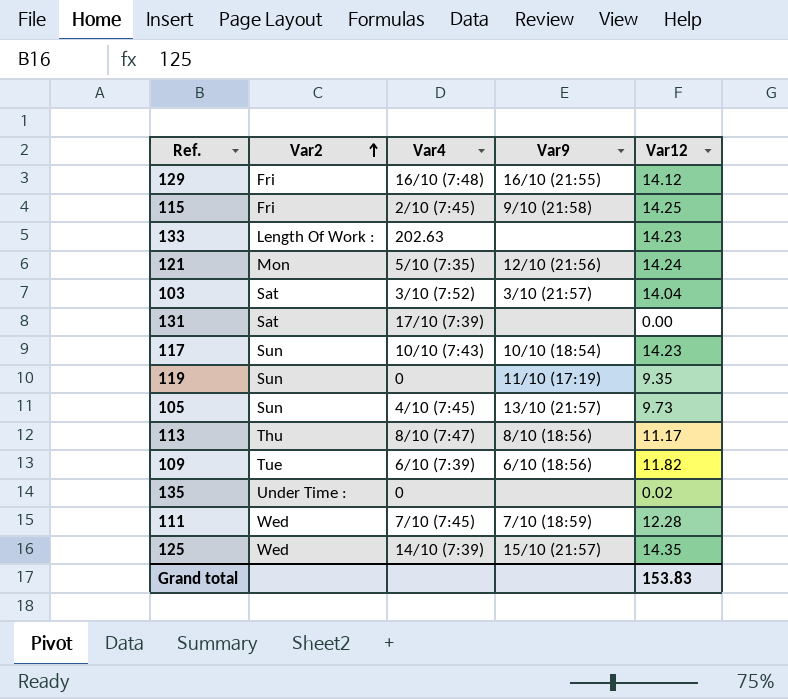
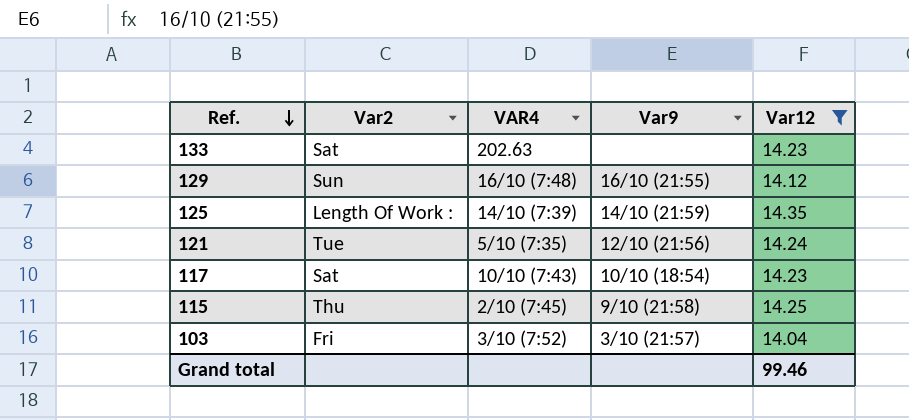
filter: none -> Var12 >= 14.04
row order: Var2 ascending -> Ref. descending
column name: Var4 -> VAR4
133 | Var2: Length Of Work : -> Sat
129 | Var2: Fri -> Sun
125 | Var2: Wed -> Length Of Work :
125 | Var9: 15/10 (21:57) -> 14/10 (21:59)
121 | Var2: Mon -> Tue
117 | Var2: Sun -> Sat
115 | Var2: Fri -> Thu
103 | Var2: Sat -> Fri
Grand total | Var12: 153.83 -> 99.46

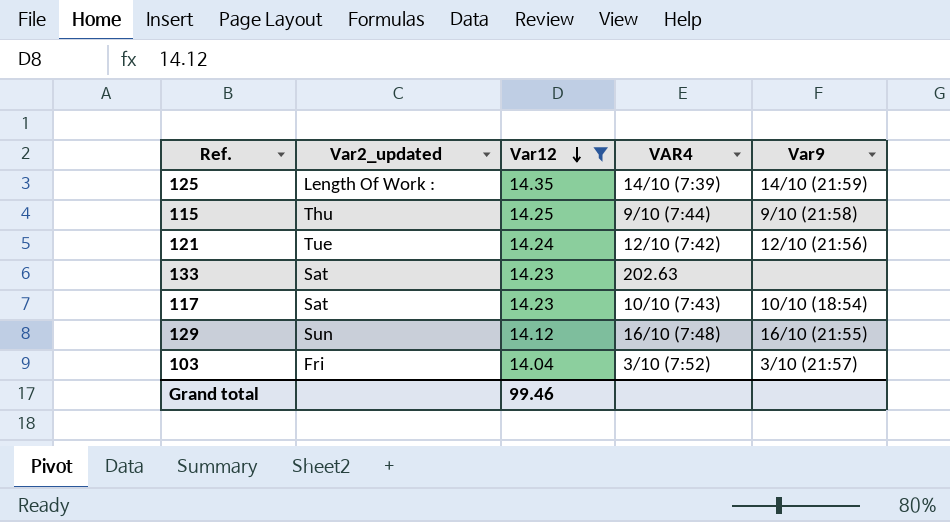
row order: Ref. descending -> Var12 descending
column name: Var2 -> Var2_updated
column Var12 | position: 5 -> 3
115 | VAR4: 2/10 (7:45) -> 9/10 (7:44)
121 | VAR4: 5/10 (7:35) -> 12/10 (7:42)

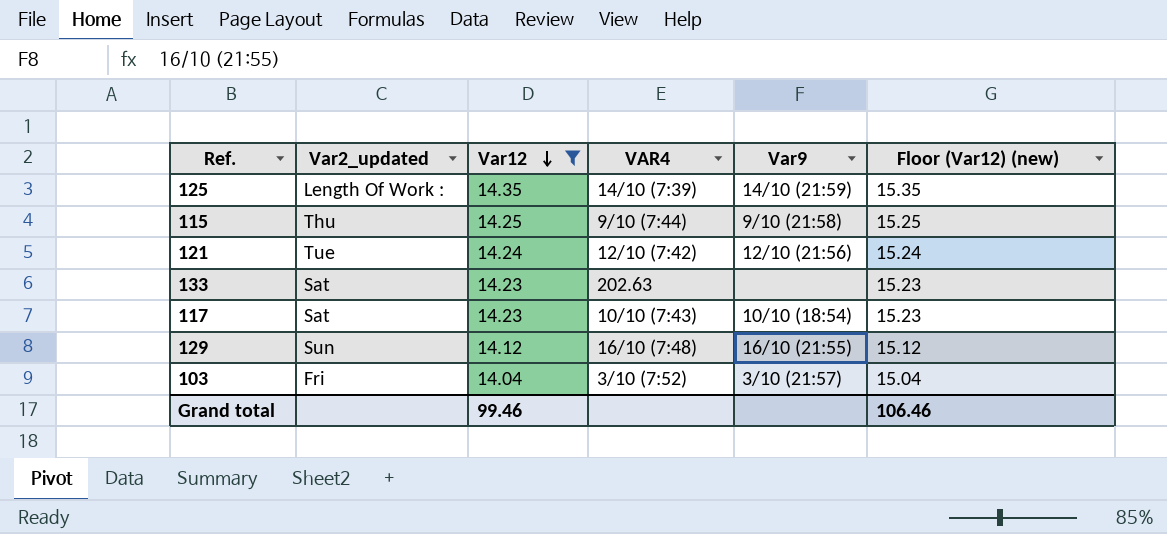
column Floor (Var12) (new) | formula: none -> [Var12] + 1

